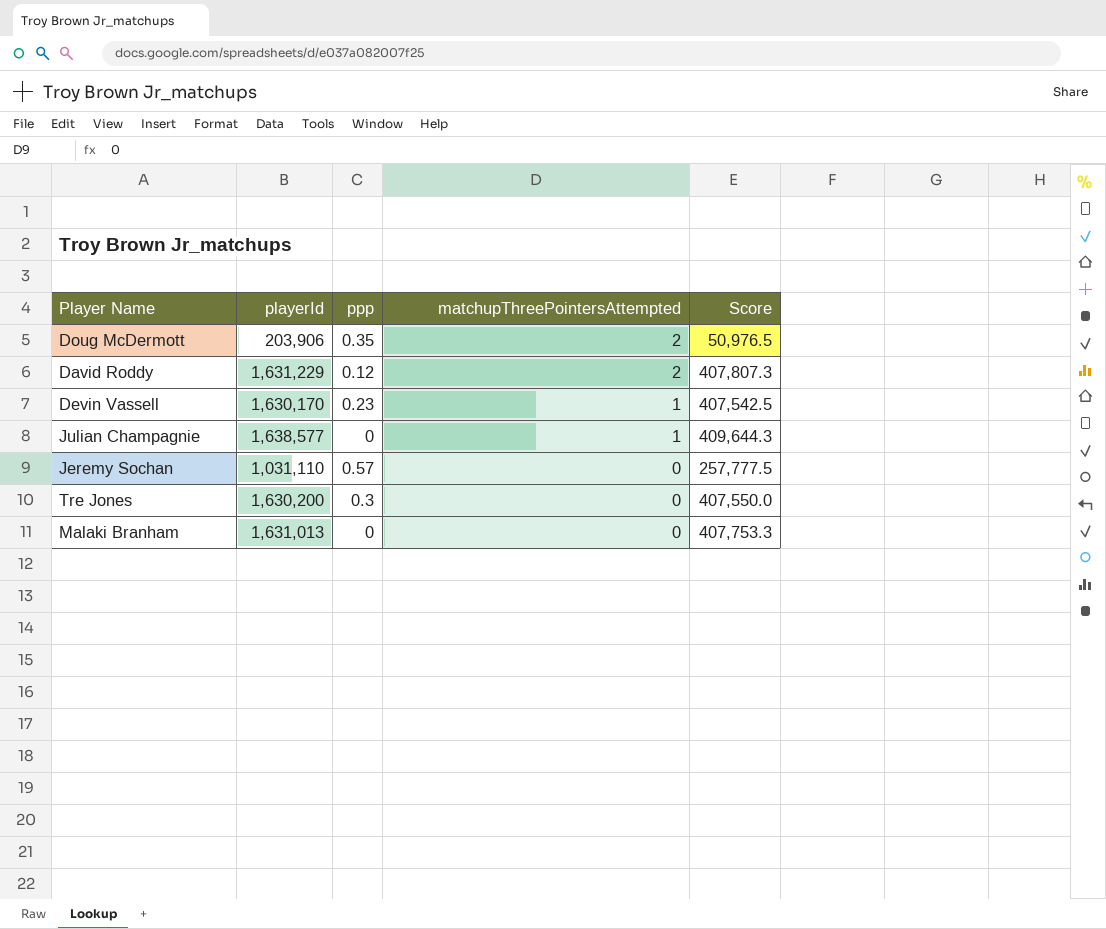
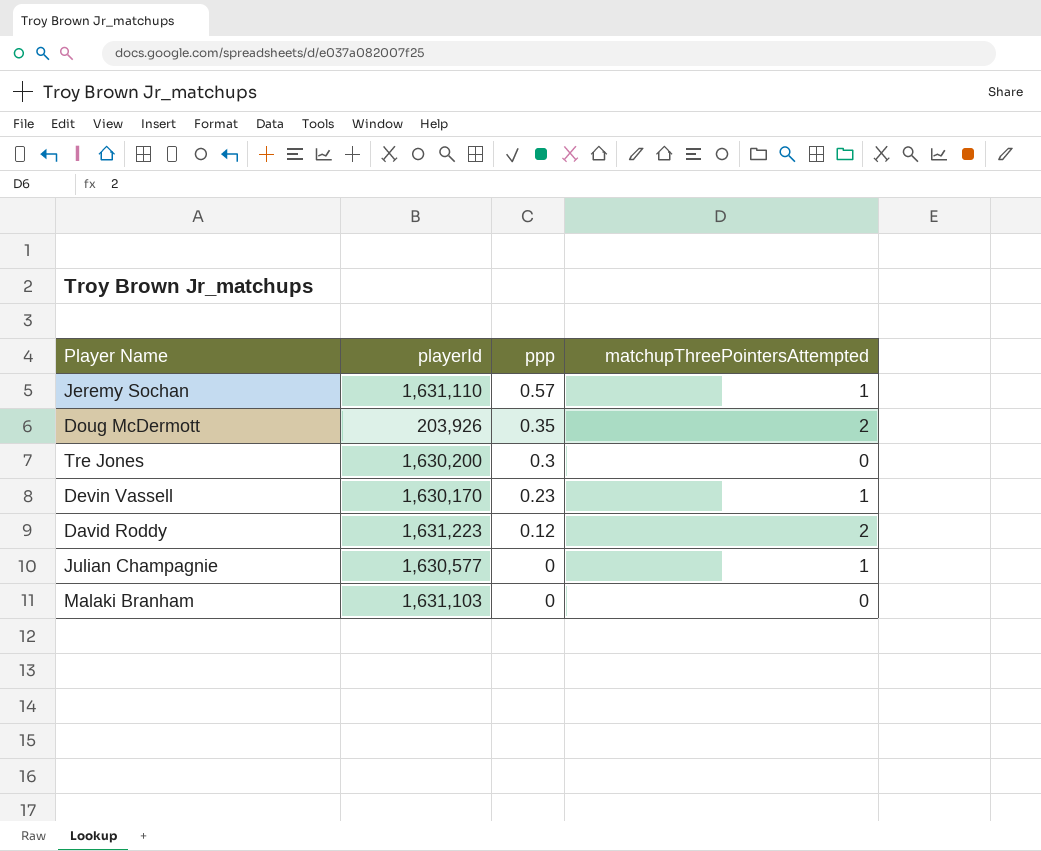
row order: matchupThreePointersAttempted descending -> ppp descending
column Score | formula: [playerId] * 0.25 -> none
Jeremy Sochan | playerId: 1,031,110 -> 1,631,110
Jeremy Sochan | matchupThreePointersAttempted: 0 -> 1
Doug McDermott | playerId: 203,906 -> 203,926
David Roddy | playerId: 1,631,229 -> 1,631,223
Julian Champagnie | playerId: 1,638,577 -> 1,630,577
Malaki Branham | playerId: 1,631,013 -> 1,631,103

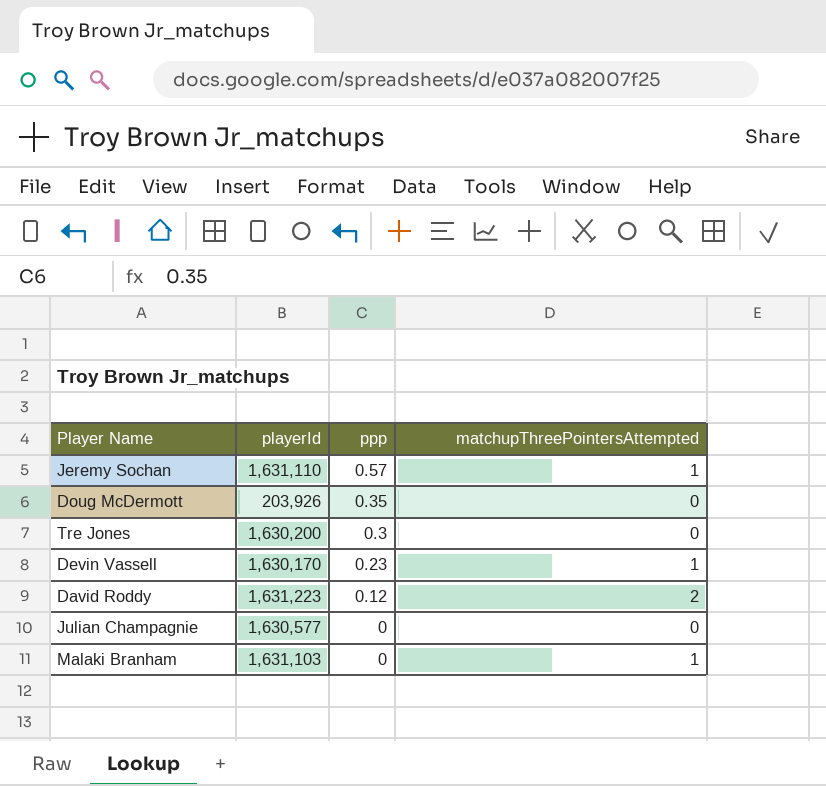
Doug McDermott | matchupThreePointersAttempted: 2 -> 0
Julian Champagnie | matchupThreePointersAttempted: 1 -> 0
Malaki Branham | matchupThreePointersAttempted: 0 -> 1

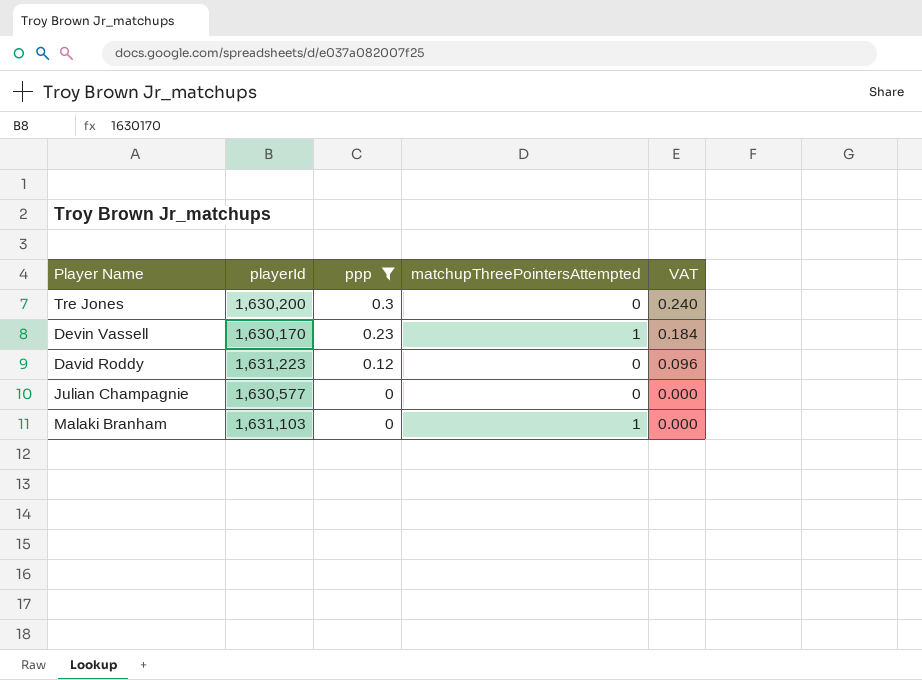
filter: none -> ppp <= 0.3
column VAT | formula: none -> [ppp] * 0.8
David Roddy | matchupThreePointersAttempted: 2 -> 0

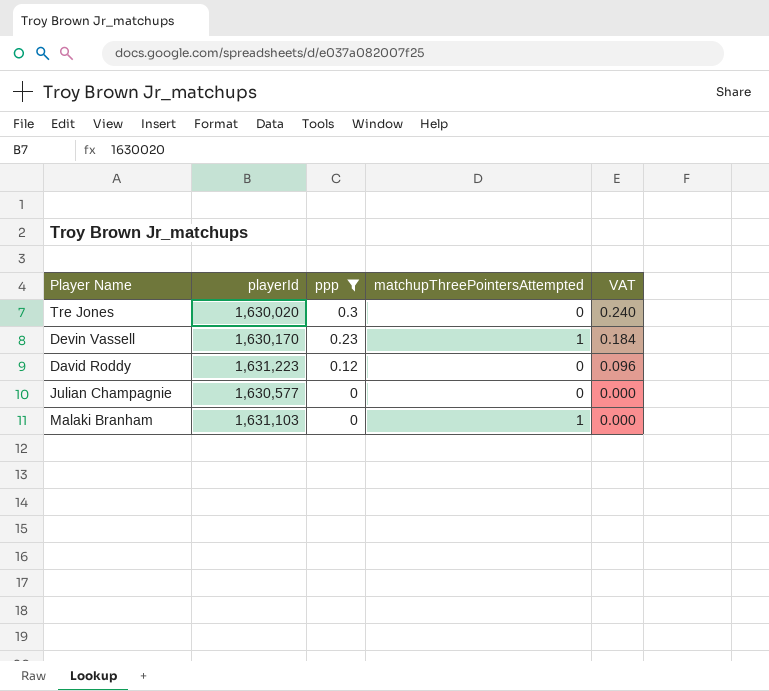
Tre Jones | playerId: 1,630,200 -> 1,630,020

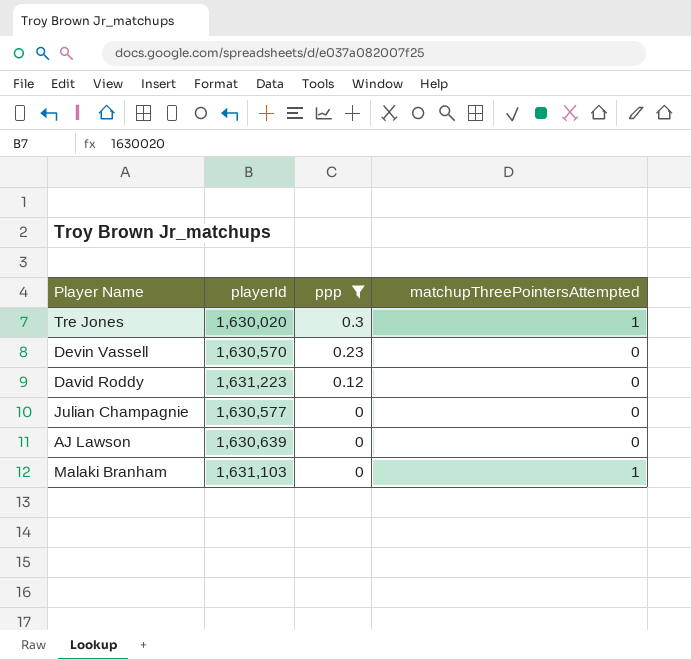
column VAT | formula: [ppp] * 0.8 -> none
Tre Jones | matchupThreePointersAttempted: 0 -> 1
Devin Vassell | playerId: 1,630,170 -> 1,630,570
Devin Vassell | matchupThreePointersAttempted: 1 -> 0
row AJ Lawson: none -> 1,630,639 | 0 | 0

